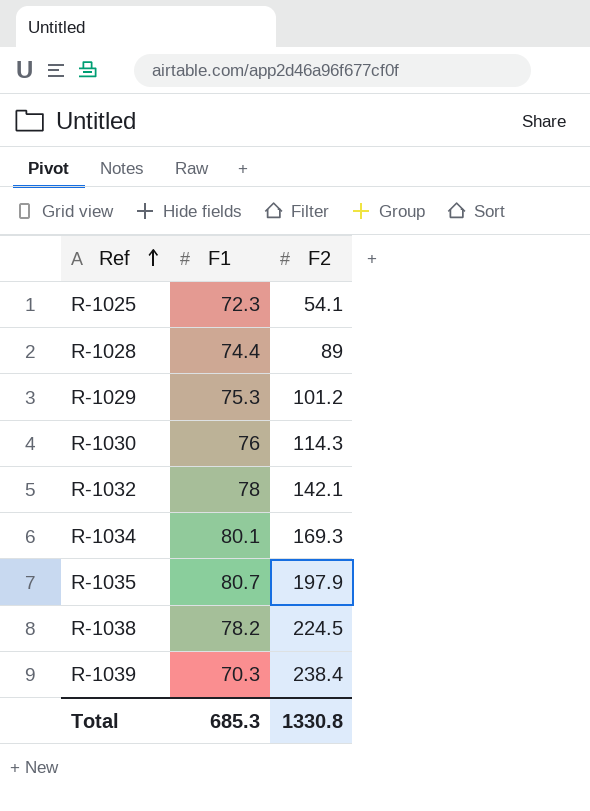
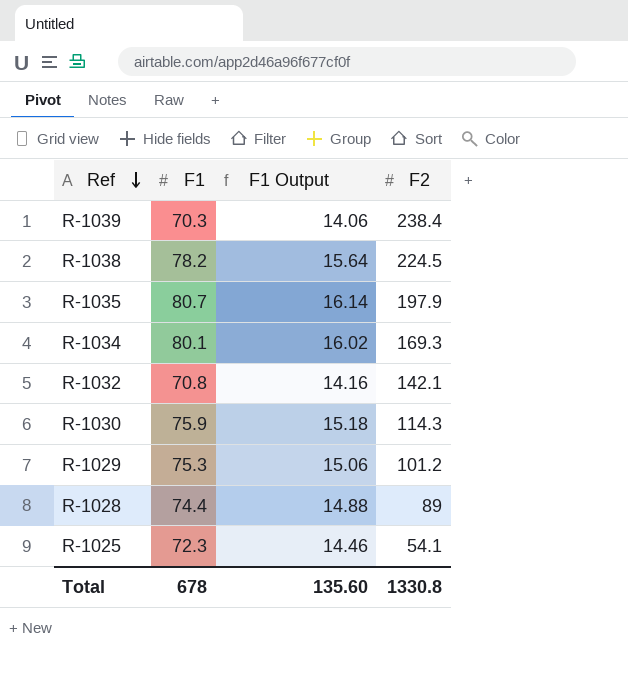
row order: Ref ascending -> Ref descending
column F1 Output | formula: none -> [F1] * 0.2
R-1032 | F1: 78 -> 70.8
R-1030 | F1: 76 -> 75.9
Total | F1: 685.3 -> 678

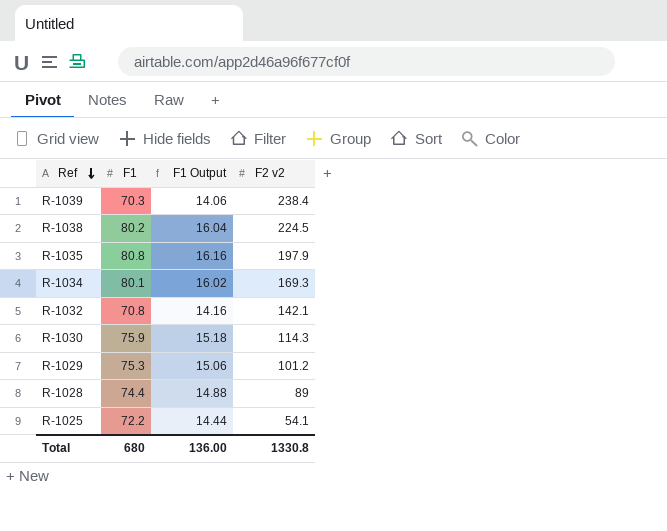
column name: F2 -> F2 v2
R-1038 | F1: 78.2 -> 80.2
R-1038 | F1 Output: 15.64 -> 16.04
R-1035 | F1: 80.7 -> 80.8
R-1035 | F1 Output: 16.14 -> 16.16
R-1025 | F1: 72.3 -> 72.2
R-1025 | F1 Output: 14.46 -> 14.44
Total | F1: 678 -> 680
Total | F1 Output: 135.60 -> 136.00

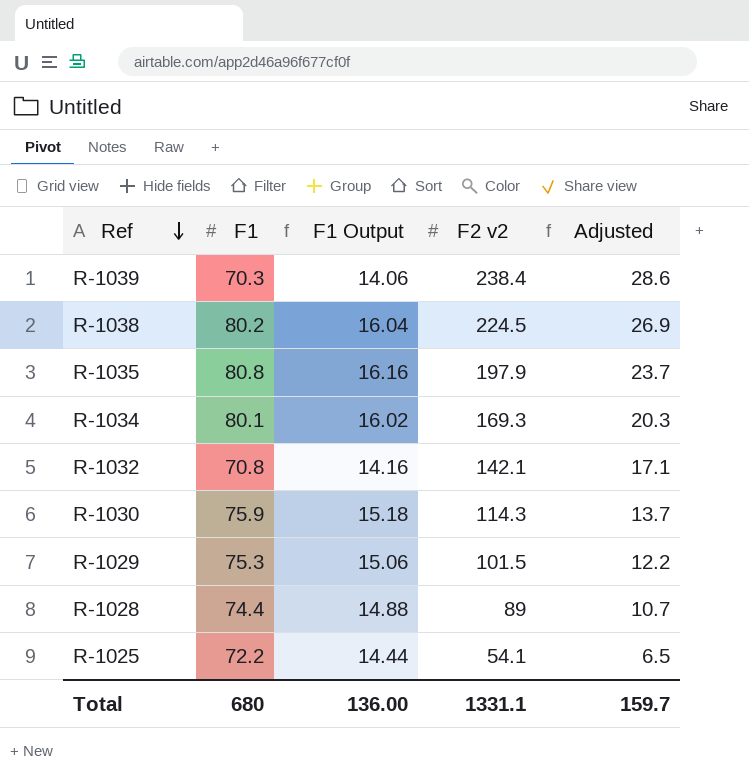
column Adjusted | formula: none -> [F2 v2] * 0.12
R-1029 | F2 v2: 101.2 -> 101.5
Total | F2 v2: 1330.8 -> 1331.1

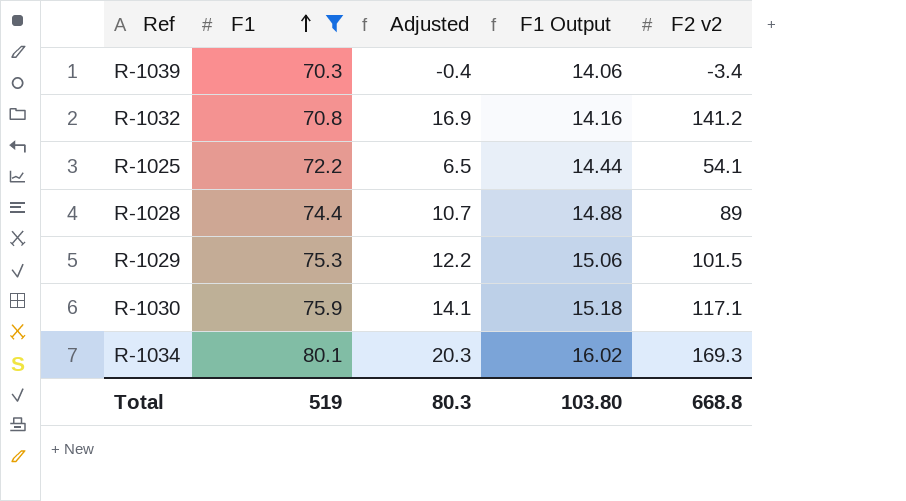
filter: none -> F1 <= 80.1
row order: Ref descending -> F1 ascending
column Adjusted | position: 5 -> 3
R-1039 | Adjusted: 28.6 -> -0.4
R-1039 | F2 v2: 238.4 -> -3.4
R-1032 | Adjusted: 17.1 -> 16.9
R-1032 | F2 v2: 142.1 -> 141.2
R-1030 | Adjusted: 13.7 -> 14.1
R-1030 | F2 v2: 114.3 -> 117.1
Total | F1: 680 -> 519
Total | Adjusted: 159.7 -> 80.3
Total | F1 Output: 136.00 -> 103.80
Total | F2 v2: 1331.1 -> 668.8

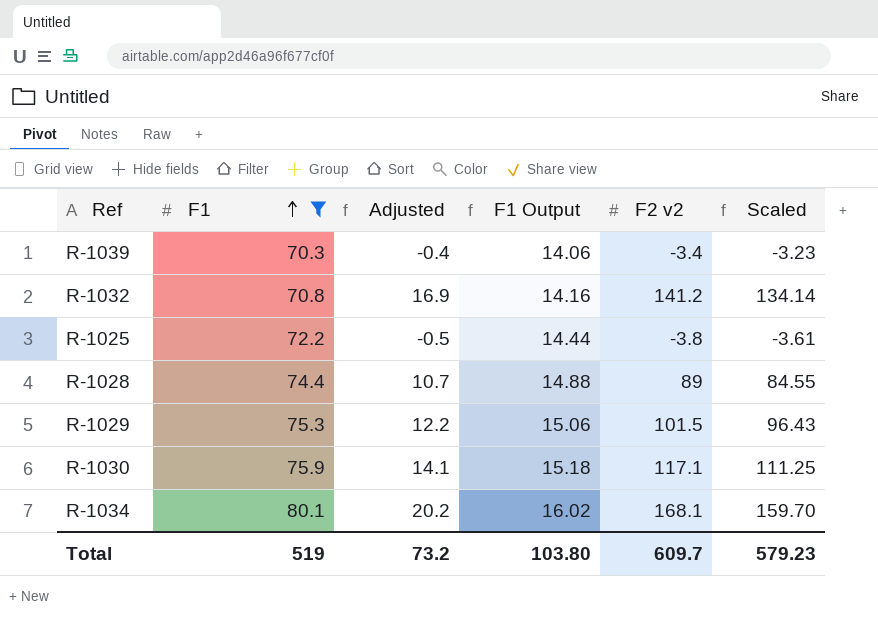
column Scaled | formula: none -> [F2 v2] * 0.95
R-1025 | Adjusted: 6.5 -> -0.5
R-1025 | F2 v2: 54.1 -> -3.8
R-1034 | Adjusted: 20.3 -> 20.2
R-1034 | F2 v2: 169.3 -> 168.1
Total | Adjusted: 80.3 -> 73.2
Total | F2 v2: 668.8 -> 609.7

